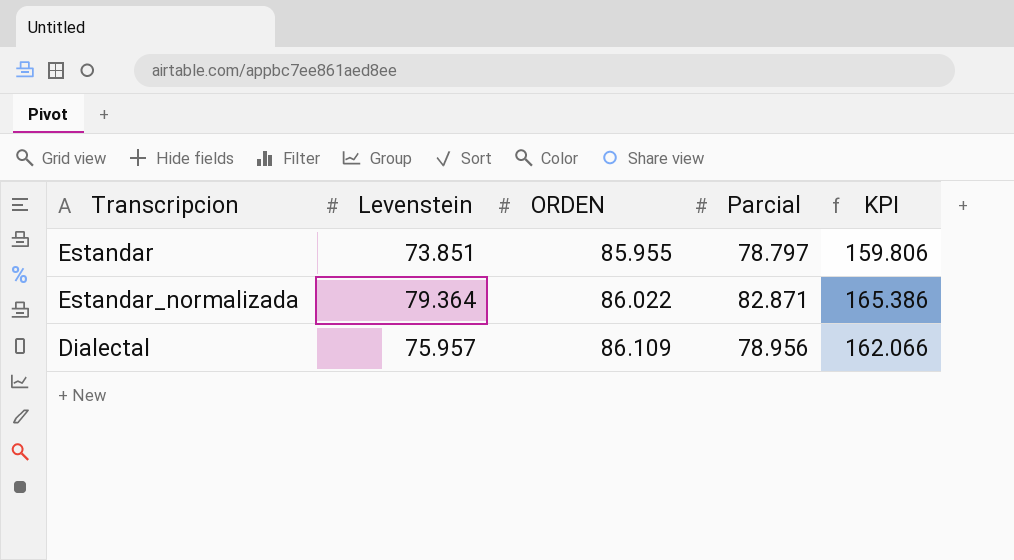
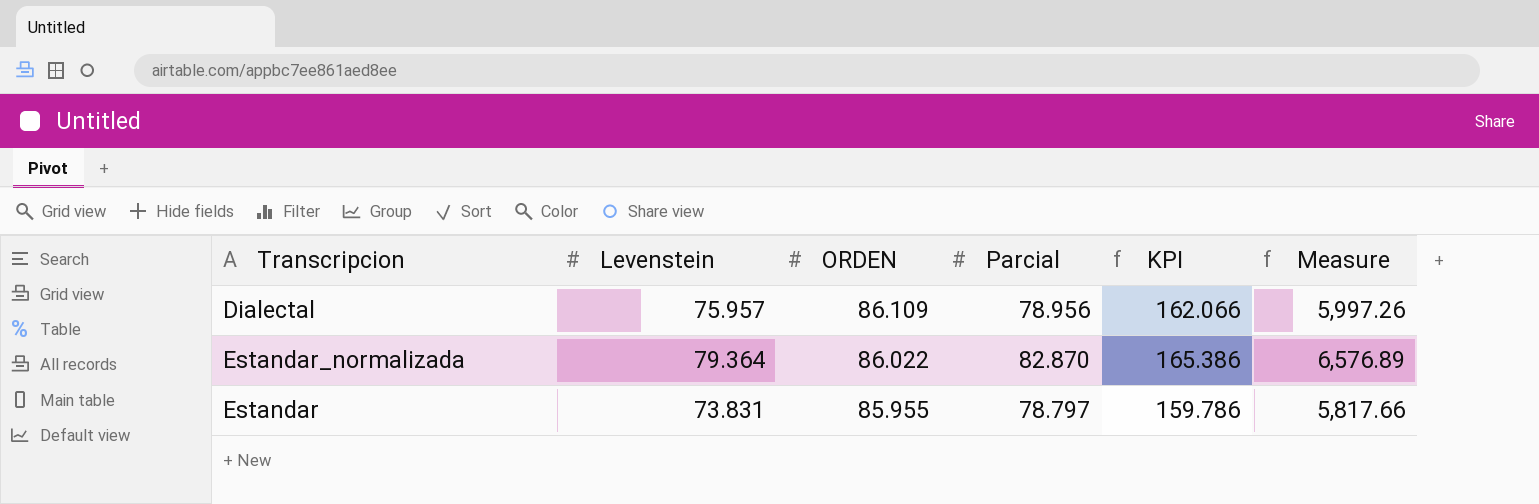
row order: ORDEN ascending -> ORDEN descending
column Measure | formula: none -> [Levenstein] * [Parcial]
Estandar_normalizada | Parcial: 82.871 -> 82.870
Estandar | Levenstein: 73.851 -> 73.831
Estandar | KPI: 159.806 -> 159.786

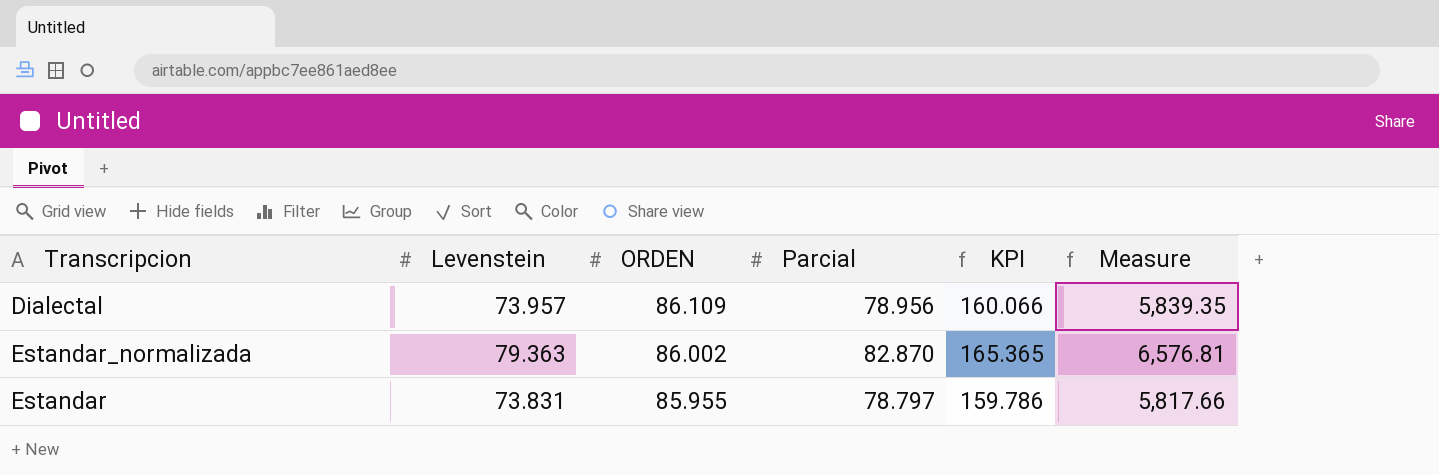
Dialectal | Levenstein: 75.957 -> 73.957
Dialectal | KPI: 162.066 -> 160.066
Dialectal | Measure: 5,997.26 -> 5,839.35
Estandar_normalizada | Levenstein: 79.364 -> 79.363
Estandar_normalizada | ORDEN: 86.022 -> 86.002
Estandar_normalizada | KPI: 165.386 -> 165.365
Estandar_normalizada | Measure: 6,576.89 -> 6,576.81

